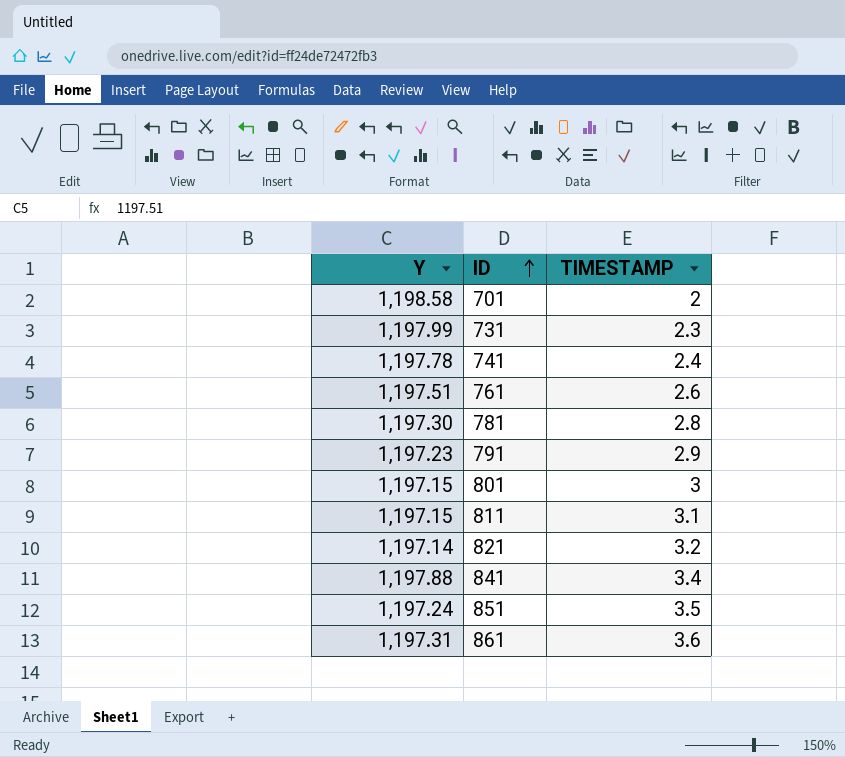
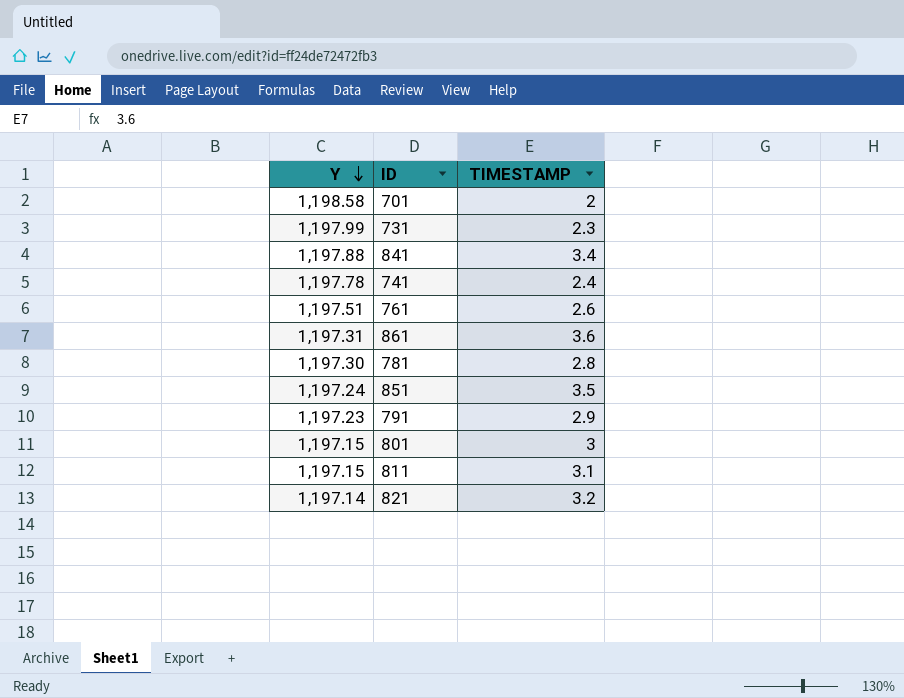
row order: ID ascending -> Y descending

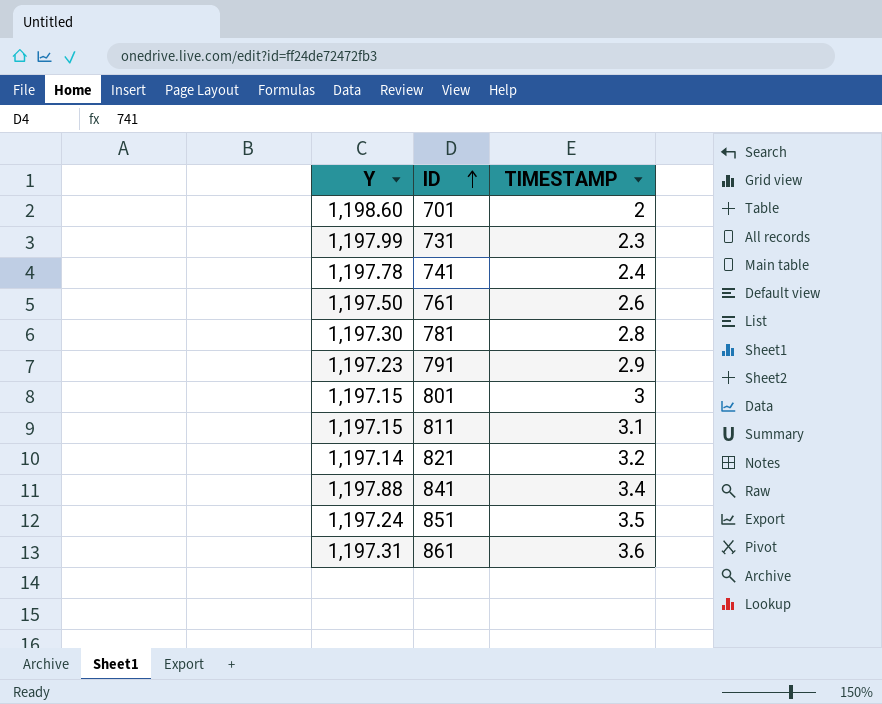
row order: Y descending -> ID ascending
701 | Y: 1,198.58 -> 1,198.60
761 | Y: 1,197.51 -> 1,197.50

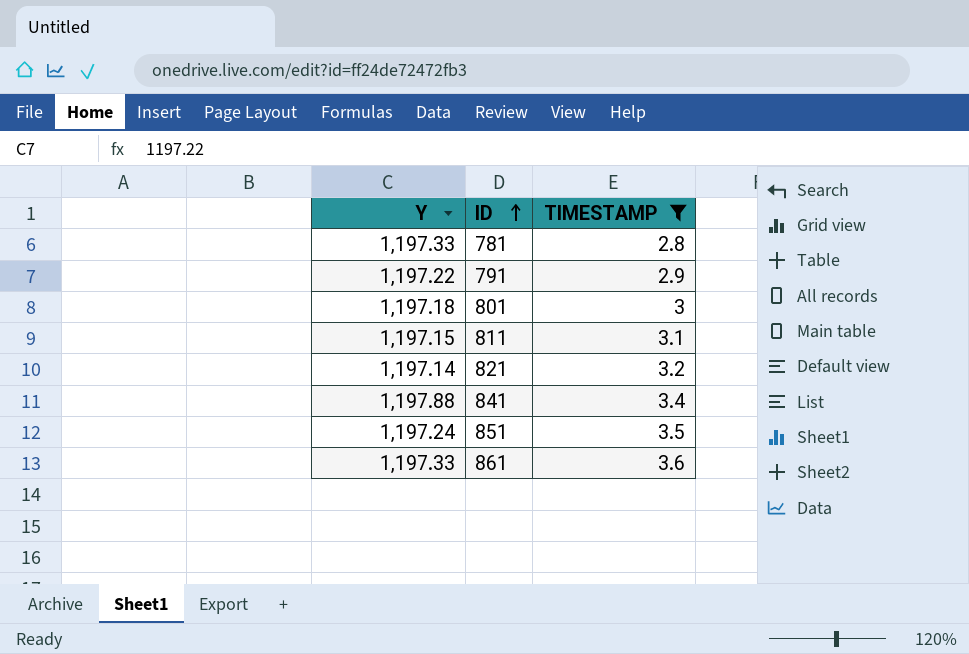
filter: none -> TIMESTAMP >= 2.8
781 | Y: 1,197.30 -> 1,197.33
791 | Y: 1,197.23 -> 1,197.22
801 | Y: 1,197.15 -> 1,197.18
861 | Y: 1,197.31 -> 1,197.33

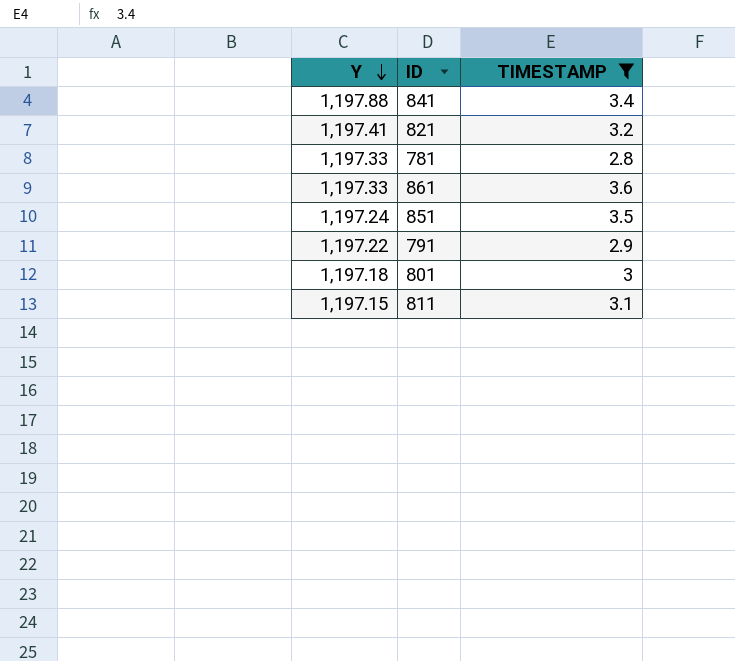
row order: ID ascending -> Y descending
821 | Y: 1,197.14 -> 1,197.41

